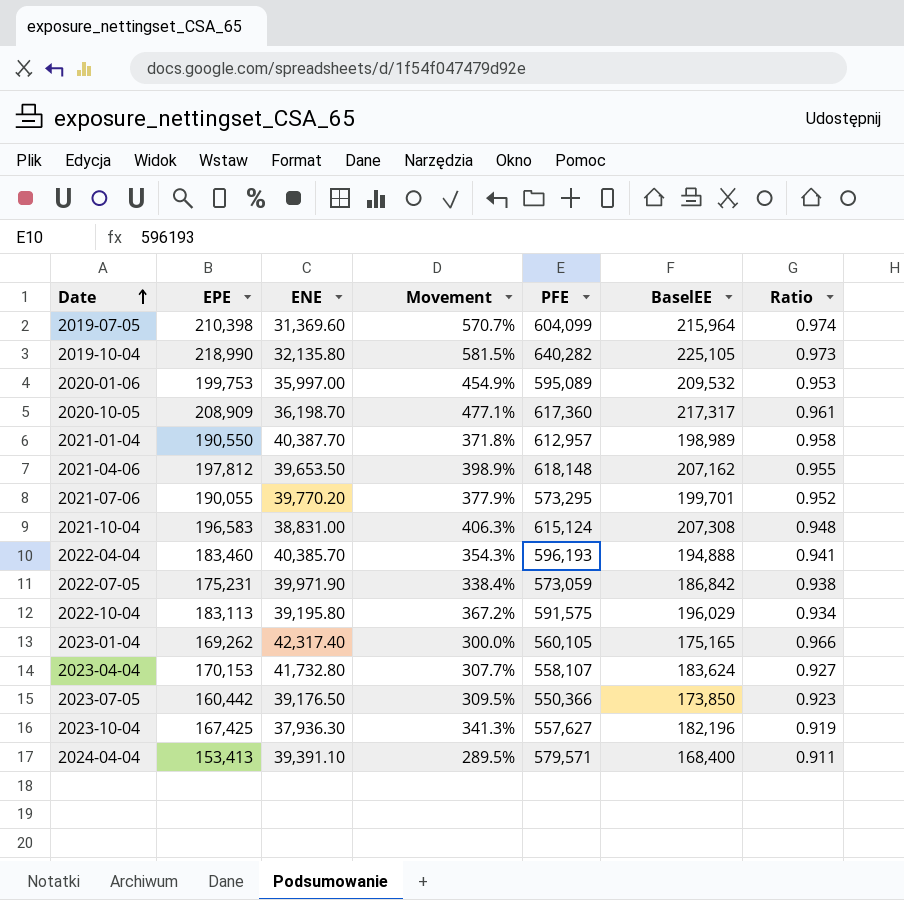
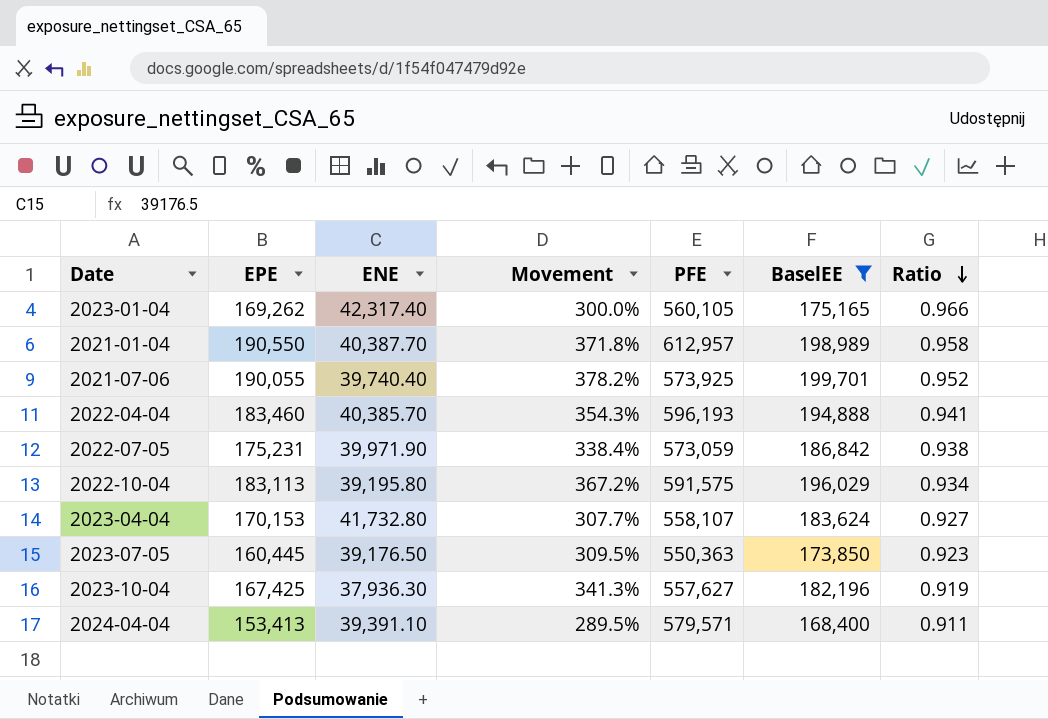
filter: none -> BaselEE <= 199,701
row order: Date ascending -> Ratio descending
2021-07-06 | ENE: 39,770.20 -> 39,740.40
2021-07-06 | Movement: 377.9% -> 378.2%
2021-07-06 | PFE: 573,295 -> 573,925
2023-07-05 | EPE: 160,442 -> 160,445
2023-07-05 | PFE: 550,366 -> 550,363

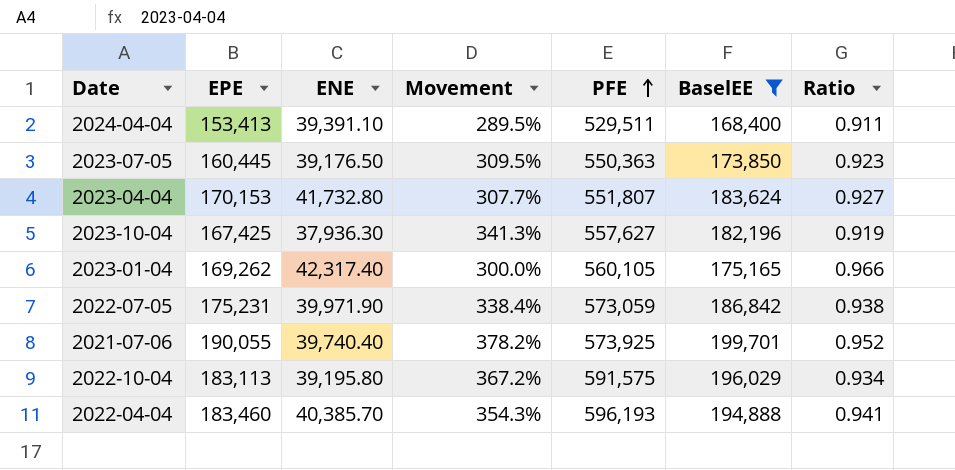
row order: Ratio descending -> PFE ascending
row 2021-01-04: 190,550 | 40,387.70 | 371.8% | 612,957 | 198,989 | 0.958 -> none
2024-04-04 | PFE: 579,571 -> 529,511
2023-04-04 | PFE: 558,107 -> 551,807

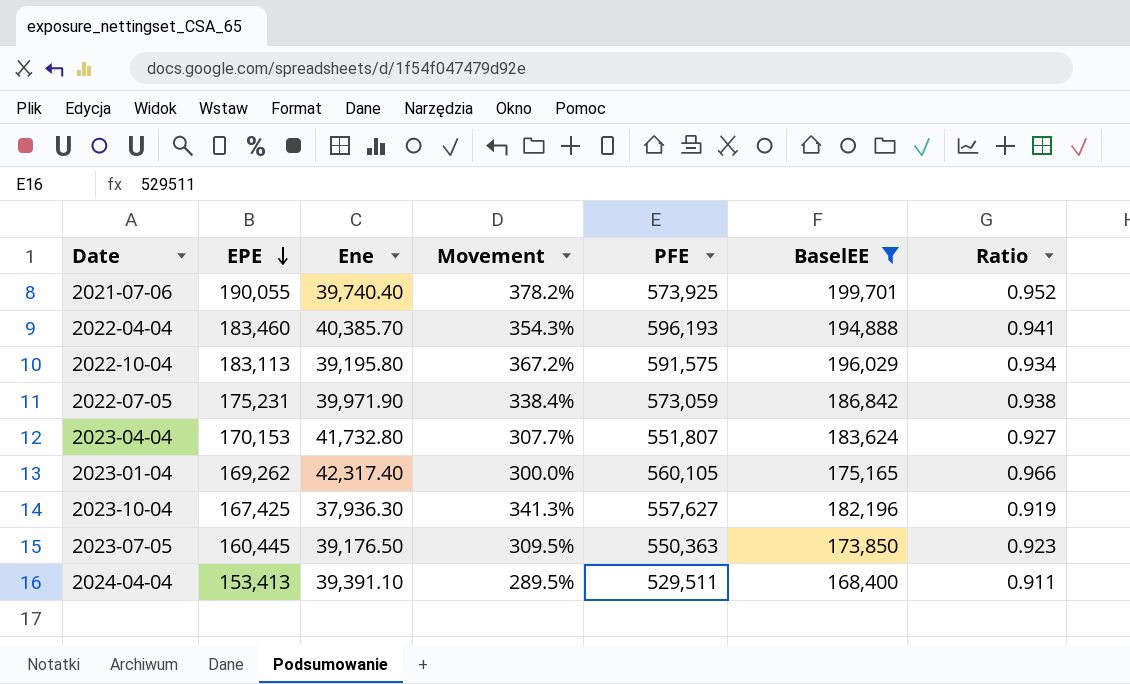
row order: PFE ascending -> EPE descending
column name: ENE -> Ene

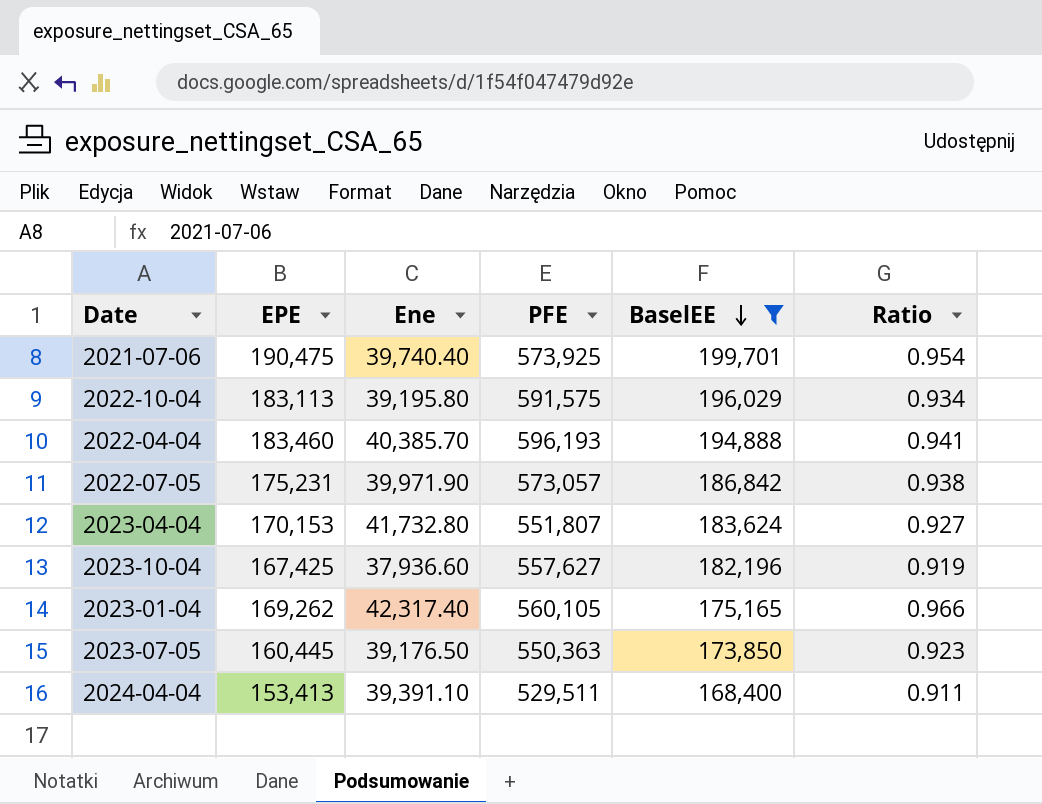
row order: EPE descending -> BaselEE descending
column Movement | formula: ([EPE] - [Ene]) / [Ene] -> none
2021-07-06 | EPE: 190,055 -> 190,475
2021-07-06 | Ratio: 0.952 -> 0.954
2022-07-05 | PFE: 573,059 -> 573,057
2023-10-04 | Ene: 37,936.30 -> 37,936.60

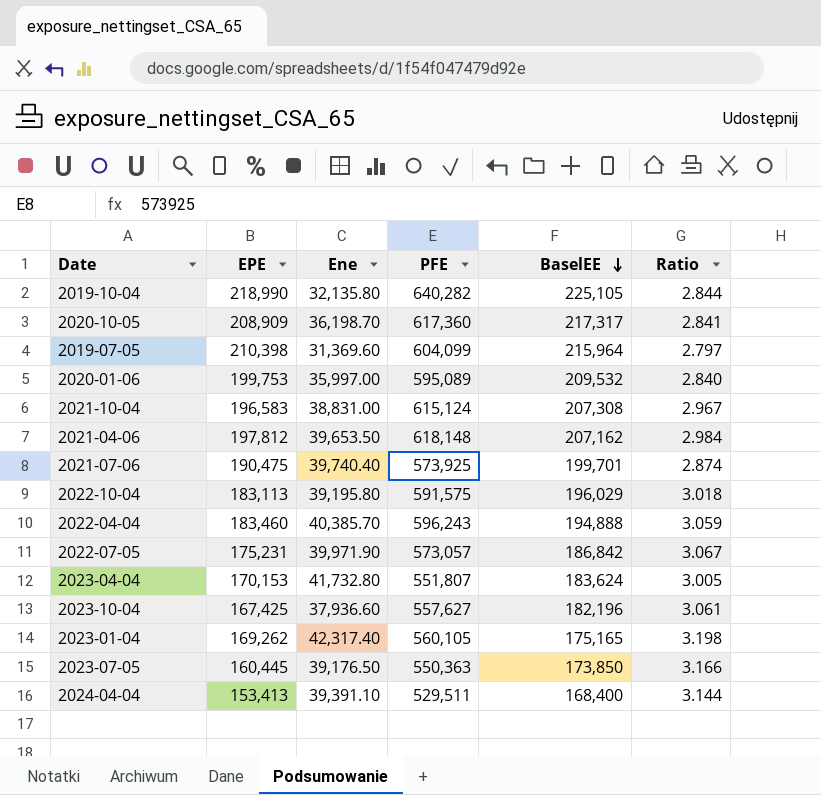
filter: BaselEE <= 199,701 -> none
column Ratio | formula: [EPE] / [BaselEE] -> [PFE] / [BaselEE]
2022-04-04 | PFE: 596,193 -> 596,243

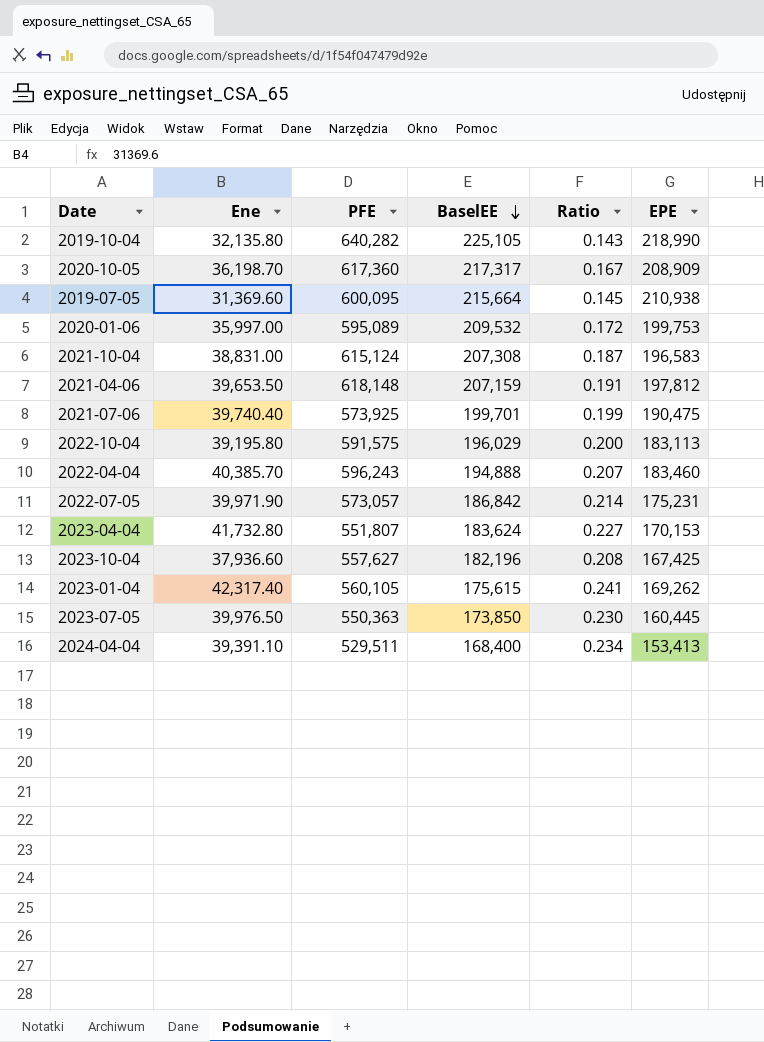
column Ratio | formula: [PFE] / [BaselEE] -> [Ene] / [BaselEE]
column EPE | position: 2 -> 6
2019-07-05 | PFE: 604,099 -> 600,095
2019-07-05 | BaselEE: 215,964 -> 215,664
2019-07-05 | EPE: 210,398 -> 210,938
2021-04-06 | BaselEE: 207,162 -> 207,159
2023-01-04 | BaselEE: 175,165 -> 175,615
2023-07-05 | Ene: 39,176.50 -> 39,976.50

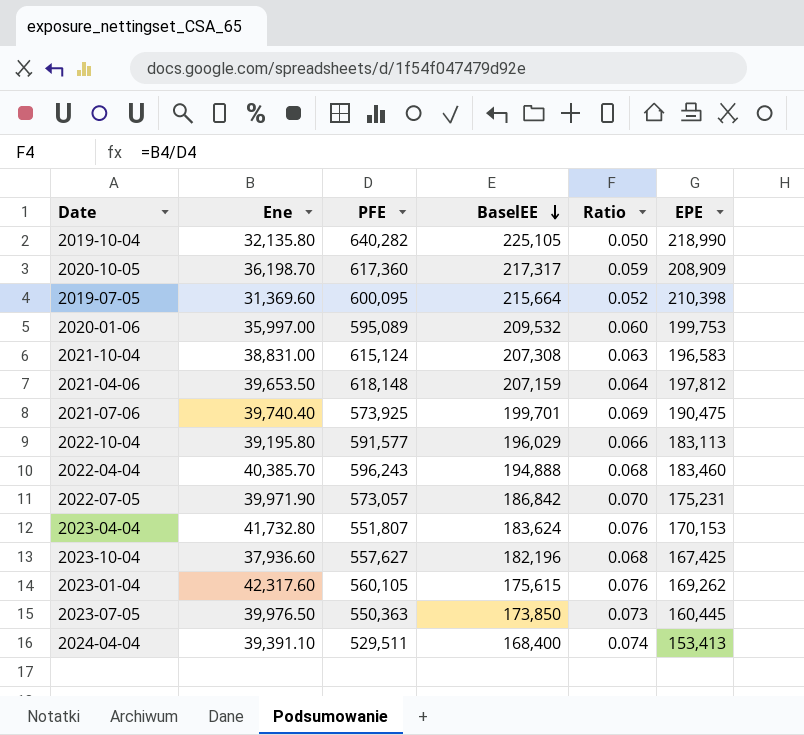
column Ratio | formula: [Ene] / [BaselEE] -> [Ene] / [PFE]
2019-07-05 | EPE: 210,938 -> 210,398
2022-10-04 | PFE: 591,575 -> 591,577
2023-01-04 | Ene: 42,317.40 -> 42,317.60

